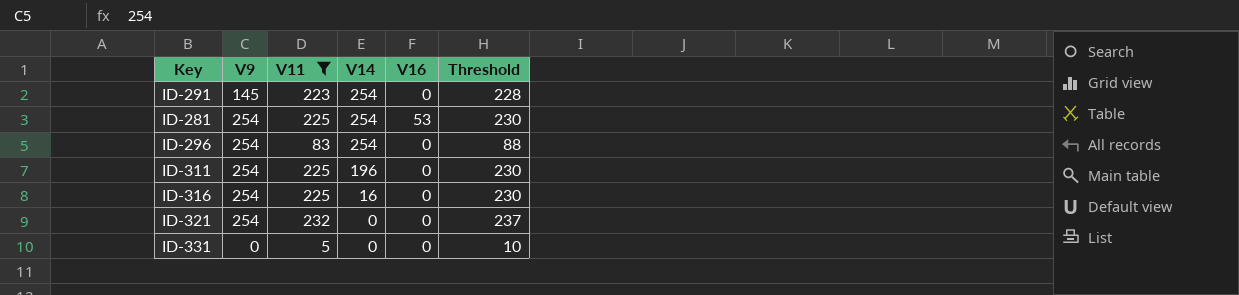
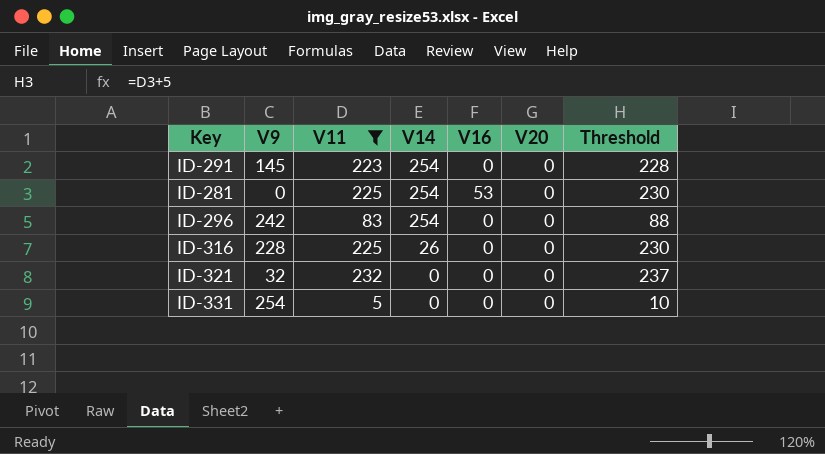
column V20 | position: none -> 6
row ID-311: 254 | 225 | 196 | 0 | 230 -> none
ID-281 | V9: 254 -> 0
ID-296 | V9: 254 -> 242
ID-316 | V9: 254 -> 228
ID-316 | V14: 16 -> 26
ID-321 | V9: 254 -> 32
ID-331 | V9: 0 -> 254

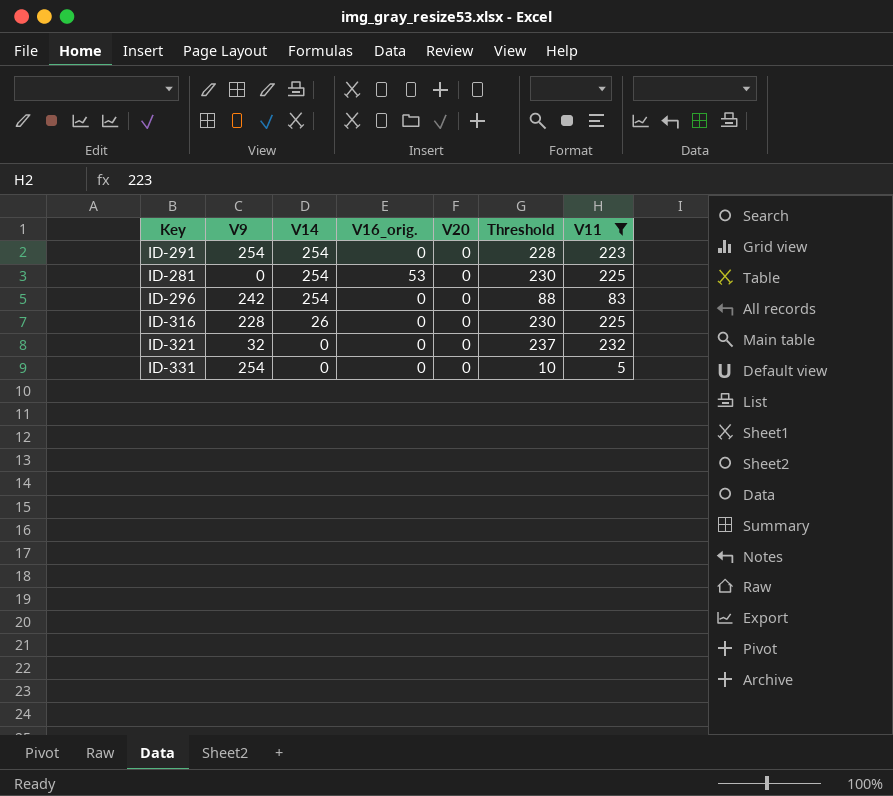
column name: V16 -> V16_orig.
column V11 | position: 3 -> 7
ID-291 | V9: 145 -> 254

